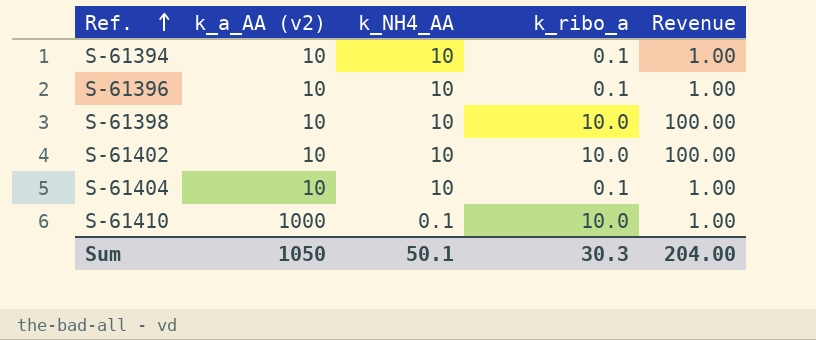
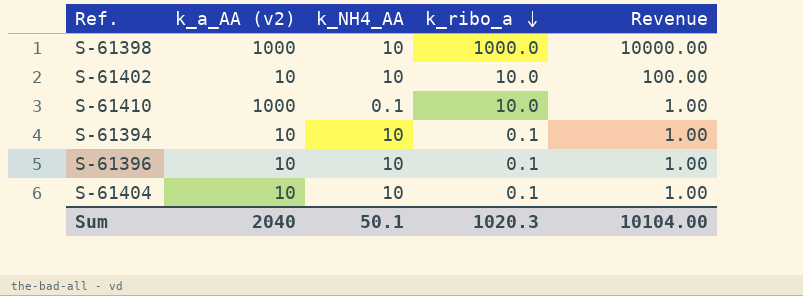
row order: Ref. ascending -> k_ribo_a descending
S-61398 | k_a_AA (v2): 10 -> 1000
S-61398 | k_ribo_a: 10.0 -> 1000.0
S-61398 | Revenue: 100.00 -> 10000.00
Sum | k_a_AA (v2): 1050 -> 2040
Sum | k_ribo_a: 30.3 -> 1020.3
Sum | Revenue: 204.00 -> 10104.00

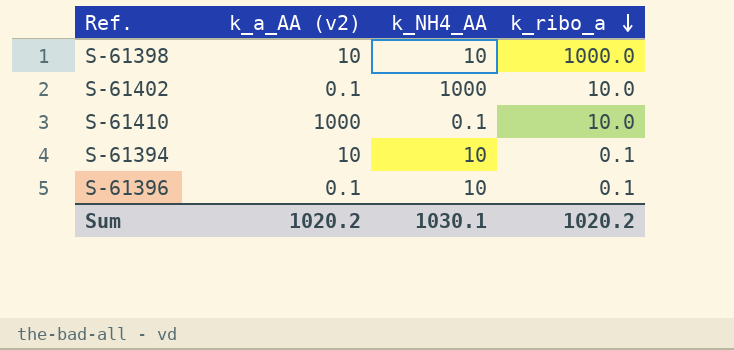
column Revenue | formula: [k_NH4_AA] * [k_ribo_a] -> none
row S-61404: 10 | 10 | 0.1 | 1.00 -> none
S-61398 | k_a_AA (v2): 1000 -> 10
S-61402 | k_a_AA (v2): 10 -> 0.1
S-61402 | k_NH4_AA: 10 -> 1000
S-61396 | k_a_AA (v2): 10 -> 0.1
Sum | k_a_AA (v2): 2040 -> 1020.2
Sum | k_NH4_AA: 50.1 -> 1030.1
Sum | k_ribo_a: 1020.3 -> 1020.2

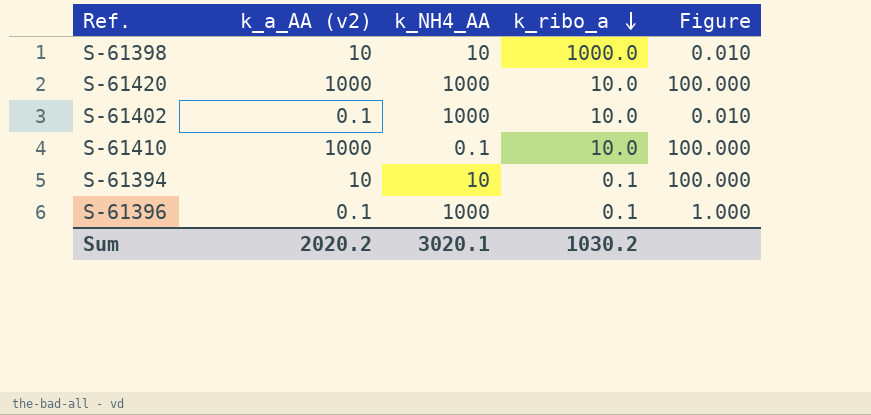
column Figure | formula: none -> [k_a_AA (v2)] / [k_ribo_a]
row S-61420: none -> 1000 | 1000 | 10.0 | 100.000
S-61396 | k_NH4_AA: 10 -> 1000
Sum | k_a_AA (v2): 1020.2 -> 2020.2
Sum | k_NH4_AA: 1030.1 -> 3020.1
Sum | k_ribo_a: 1020.2 -> 1030.2

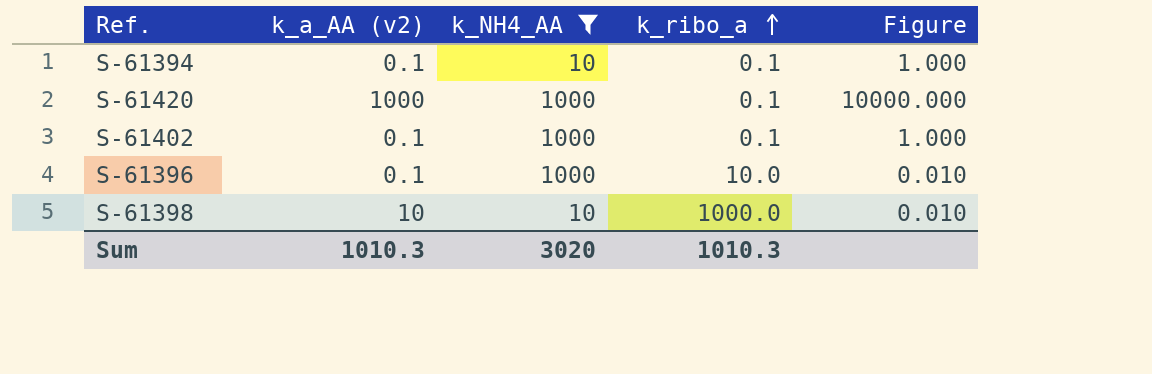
filter: none -> k_NH4_AA != 0.1
row order: k_ribo_a descending -> k_ribo_a ascending
S-61394 | k_a_AA (v2): 10 -> 0.1
S-61394 | Figure: 100.000 -> 1.000
S-61420 | k_ribo_a: 10.0 -> 0.1
S-61420 | Figure: 100.000 -> 10000.000
S-61402 | k_ribo_a: 10.0 -> 0.1
S-61402 | Figure: 0.010 -> 1.000
S-61396 | k_ribo_a: 0.1 -> 10.0
S-61396 | Figure: 1.000 -> 0.010
Sum | k_a_AA (v2): 2020.2 -> 1010.3
Sum | k_NH4_AA: 3020.1 -> 3020
Sum | k_ribo_a: 1030.2 -> 1010.3

